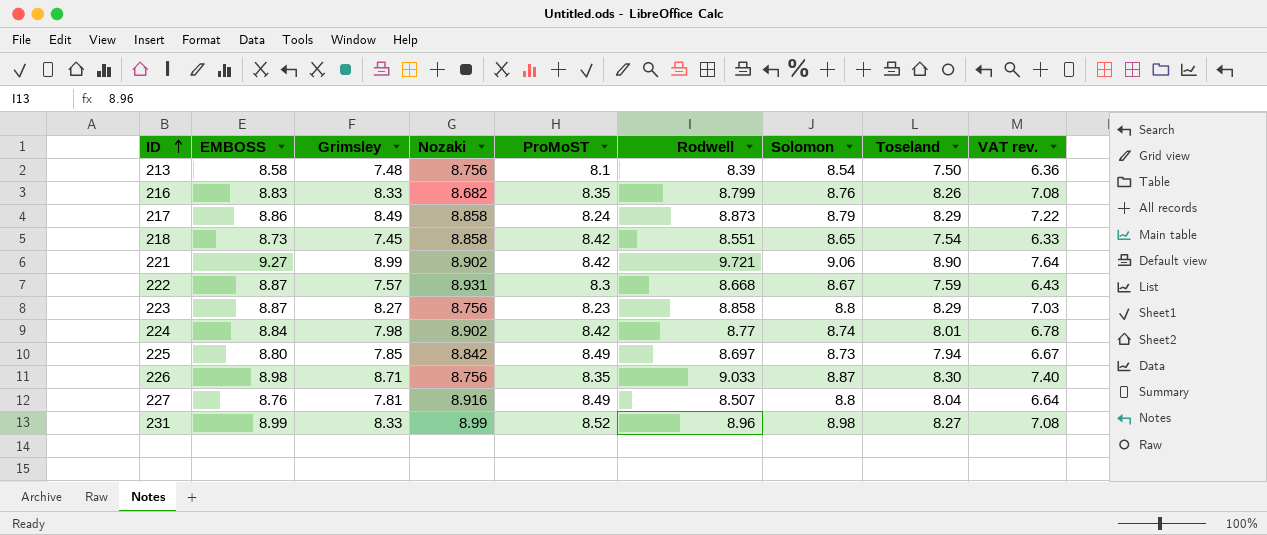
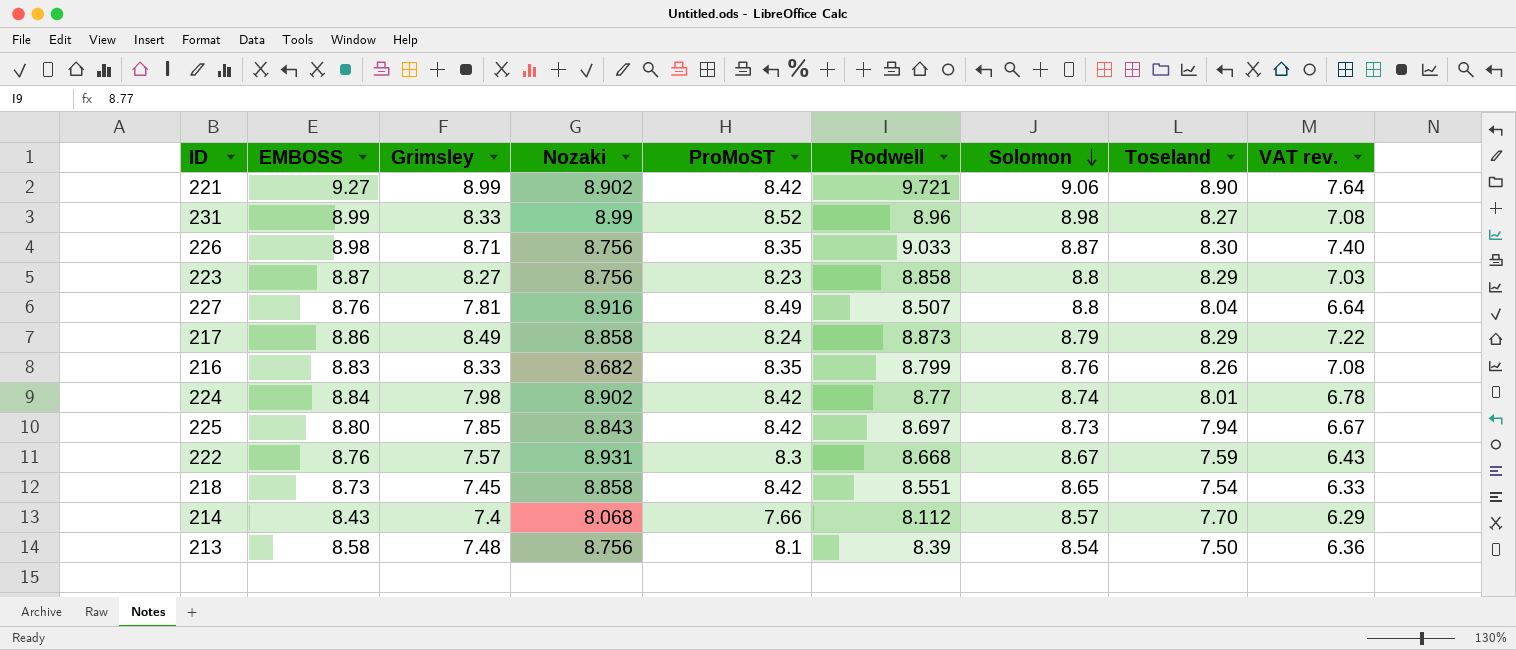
row order: ID ascending -> Solomon descending
225 | Nozaki: 8.842 -> 8.843
225 | ProMoST: 8.49 -> 8.42
222 | EMBOSS: 8.87 -> 8.76
row 214: none -> 8.43 | 7.4 | 8.068 | 7.66 | 8.112 | 8.57 | 7.70 | 6.29

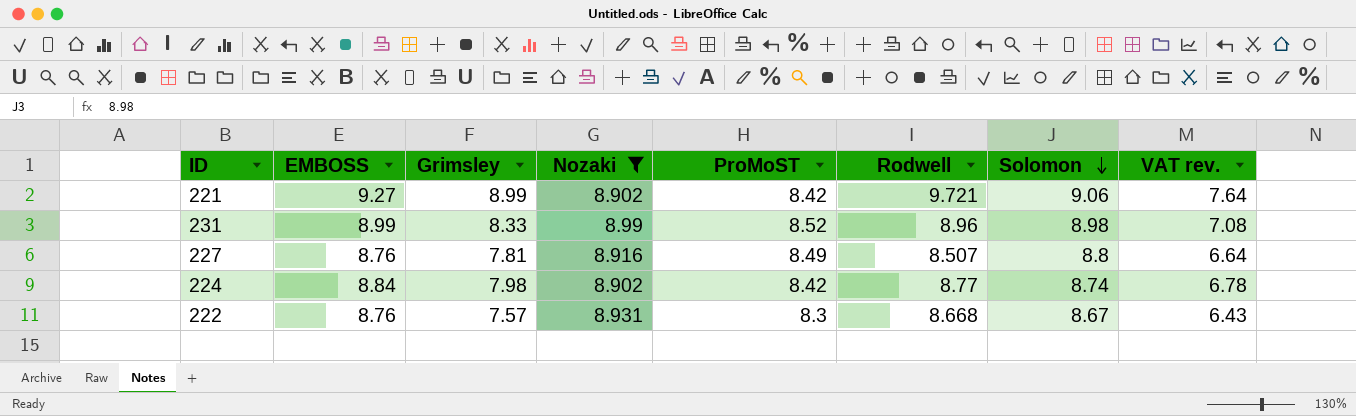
filter: none -> Nozaki >= 8.902
column Toseland | position: 8 -> none

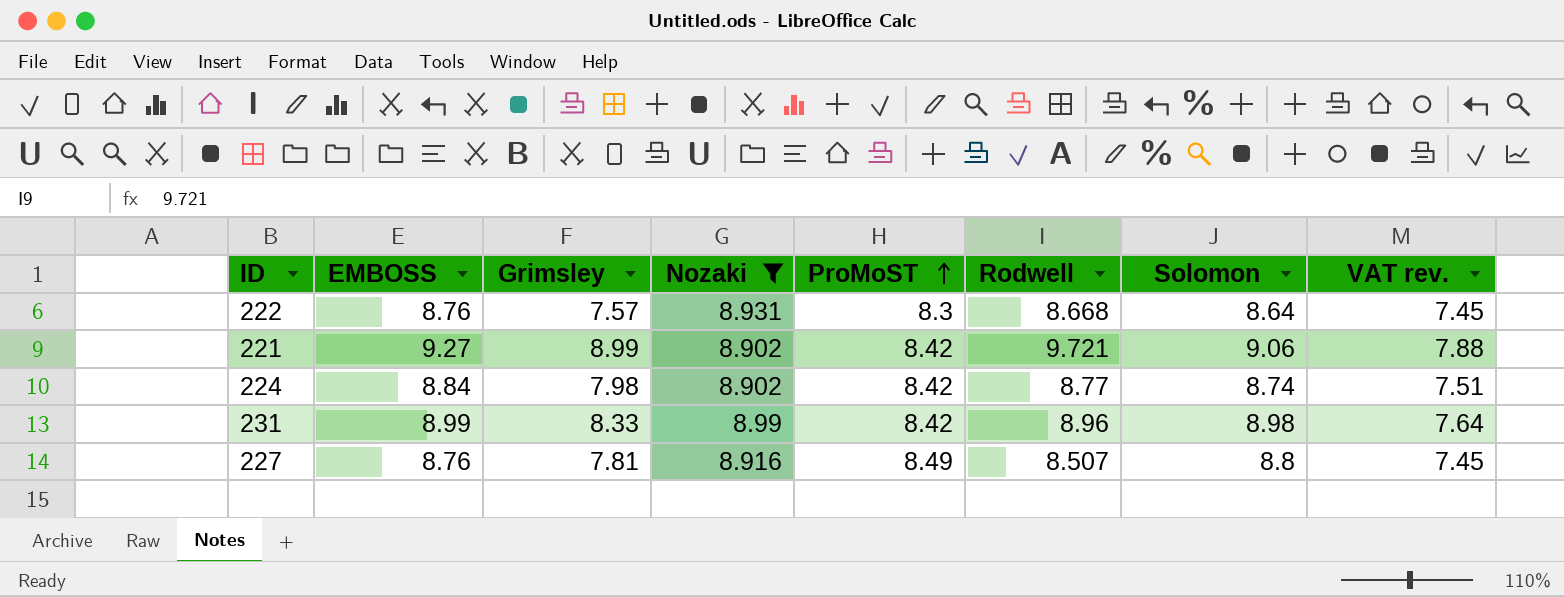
row order: Solomon descending -> ProMoST ascending
column VAT rev. | formula: [Grimsley] * 0.85 -> [EMBOSS] * 0.85
222 | Solomon: 8.67 -> 8.64
231 | ProMoST: 8.52 -> 8.42

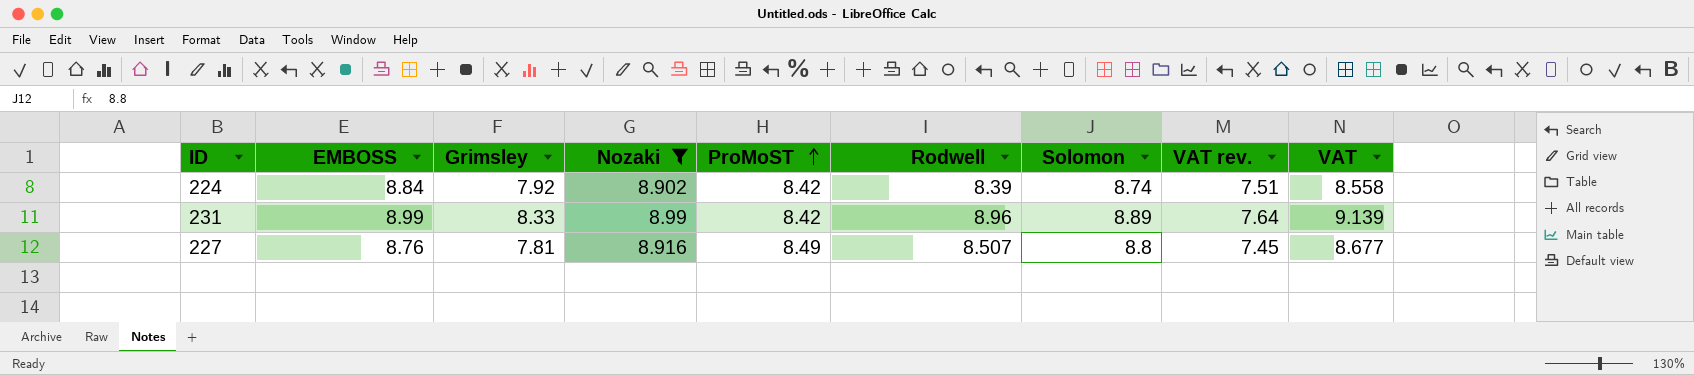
column VAT | formula: none -> [Rodwell] * 1.02
row 222: 8.76 | 7.57 | 8.931 | 8.3 | 8.668 | 8.64 | 7.45 -> none
row 221: 9.27 | 8.99 | 8.902 | 8.42 | 9.721 | 9.06 | 7.88 -> none
224 | Grimsley: 7.98 -> 7.92
224 | Rodwell: 8.77 -> 8.39
231 | Solomon: 8.98 -> 8.89

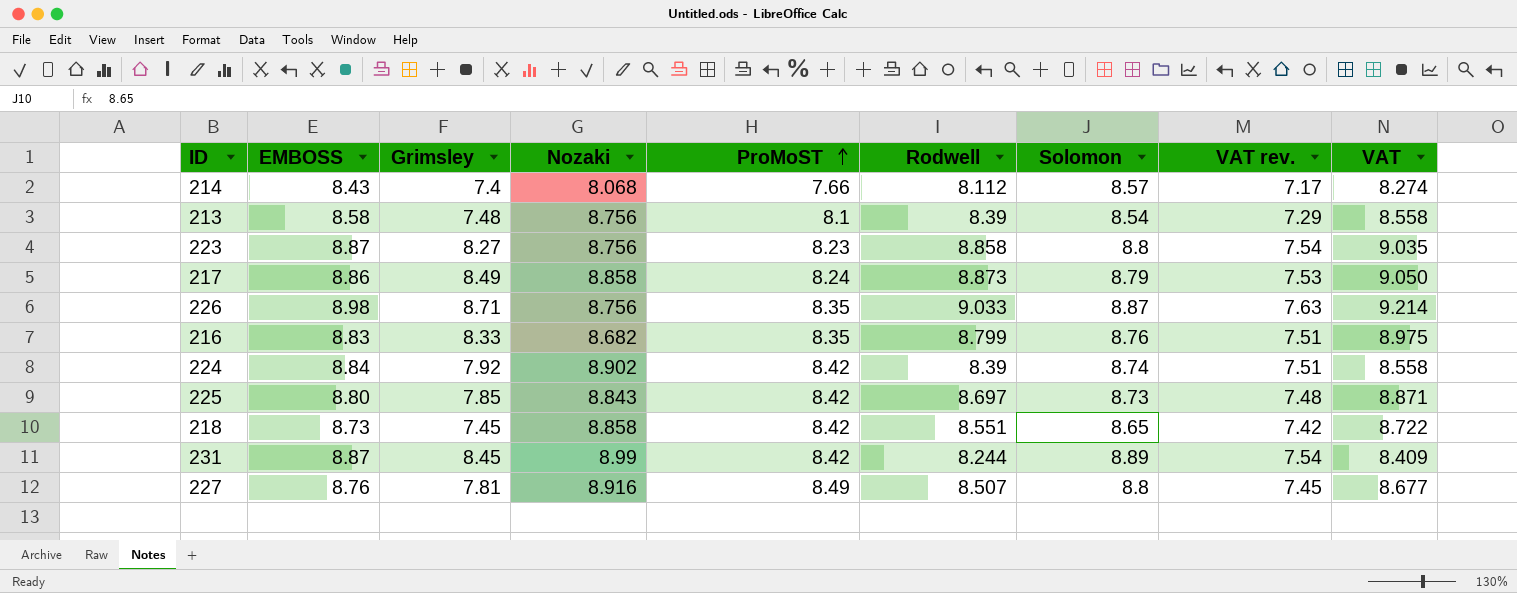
filter: Nozaki >= 8.902 -> none
231 | EMBOSS: 8.99 -> 8.87
231 | Grimsley: 8.33 -> 8.45
231 | Rodwell: 8.96 -> 8.244
231 | VAT rev.: 7.64 -> 7.54
231 | VAT: 9.139 -> 8.409

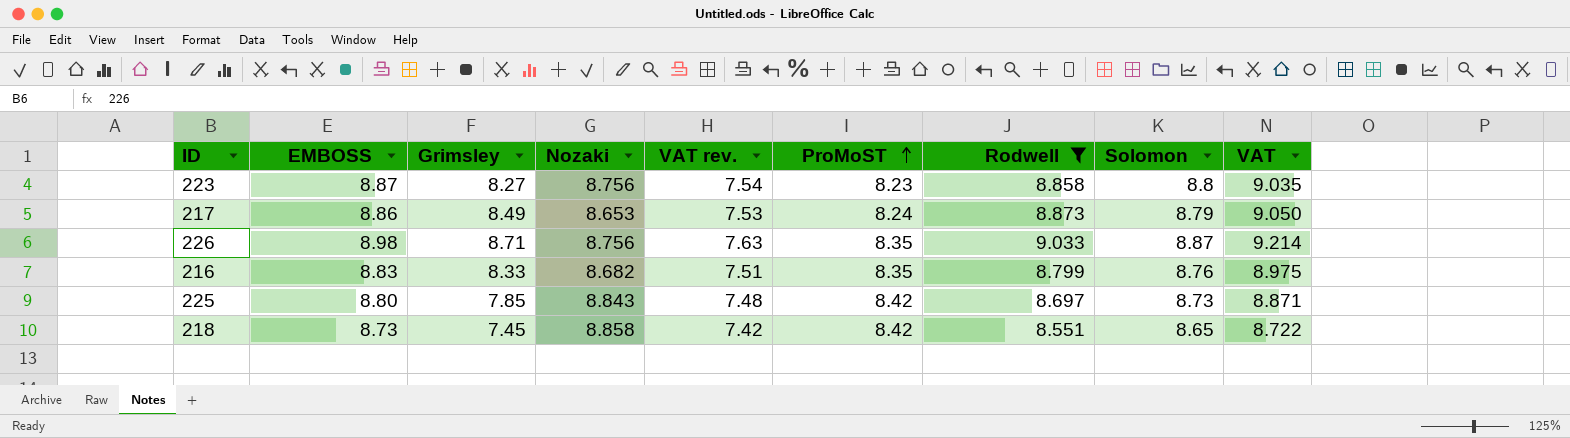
filter: none -> Rodwell >= 8.551
column VAT rev. | position: 8 -> 5
217 | Nozaki: 8.858 -> 8.653

